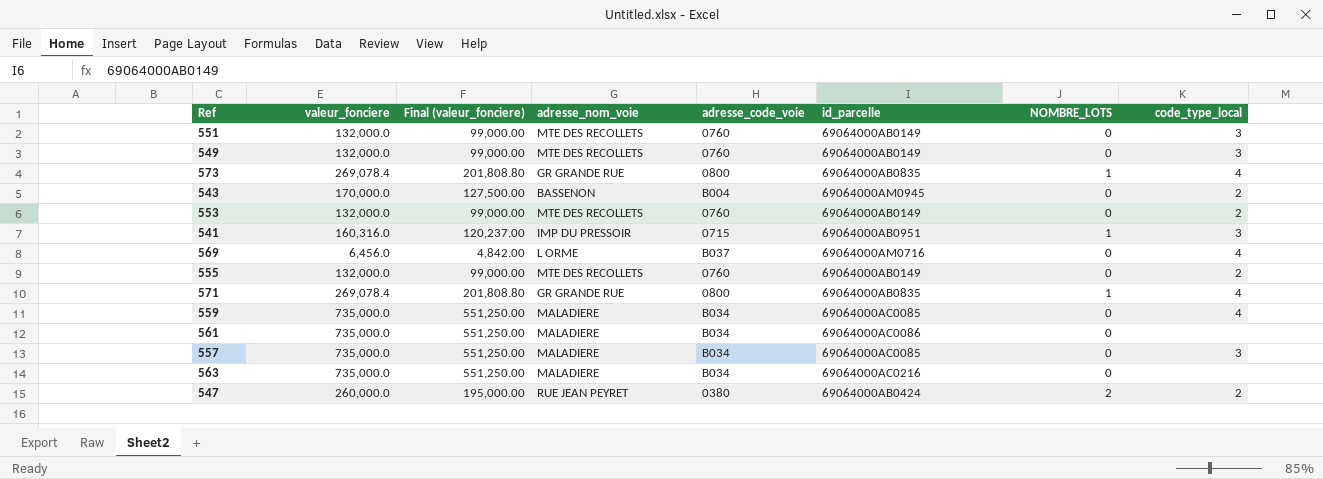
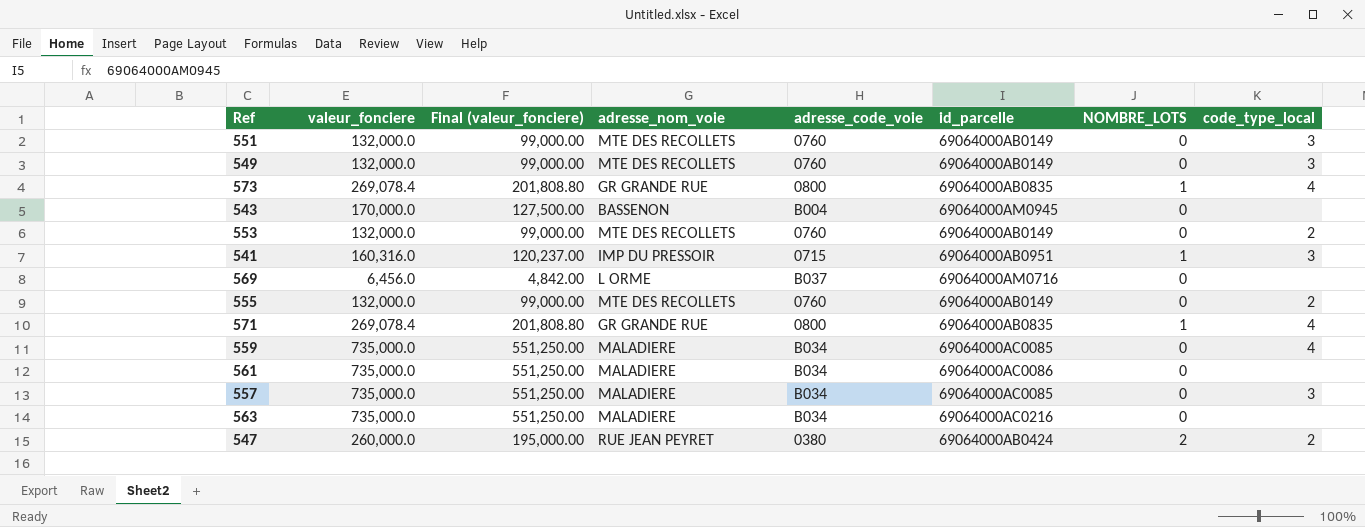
543 | code_type_local: 2 -> none
569 | code_type_local: 4 -> none

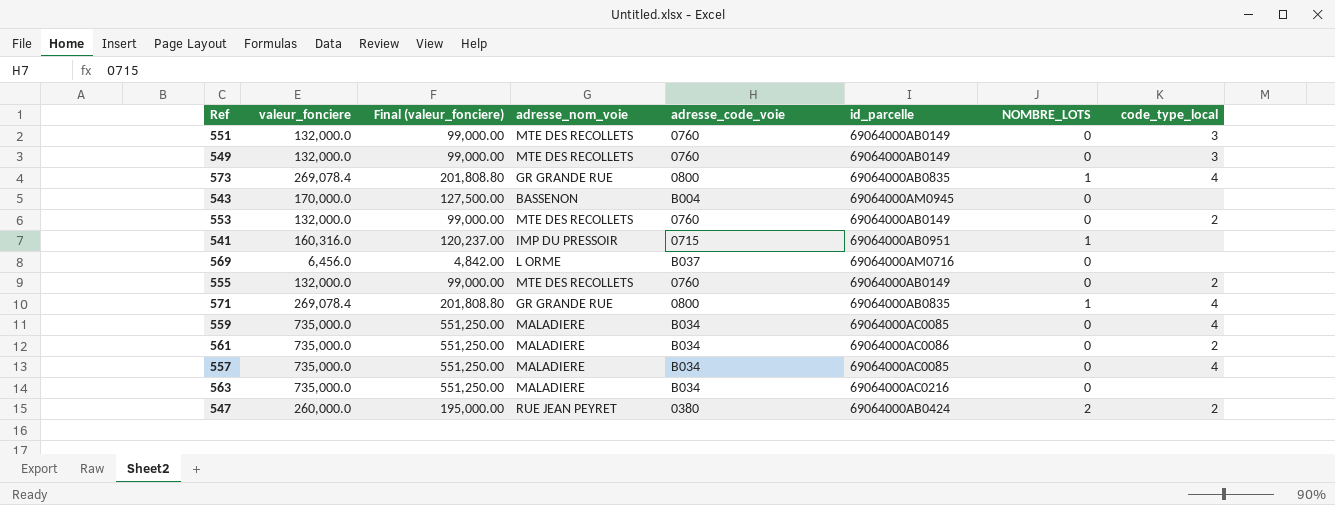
541 | code_type_local: 3 -> none
561 | code_type_local: none -> 2
557 | code_type_local: 3 -> 4

